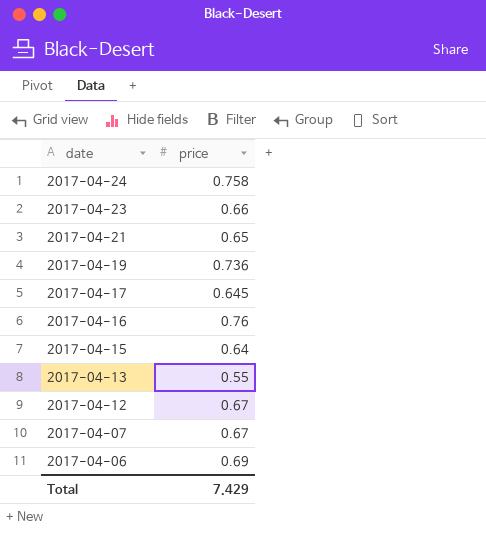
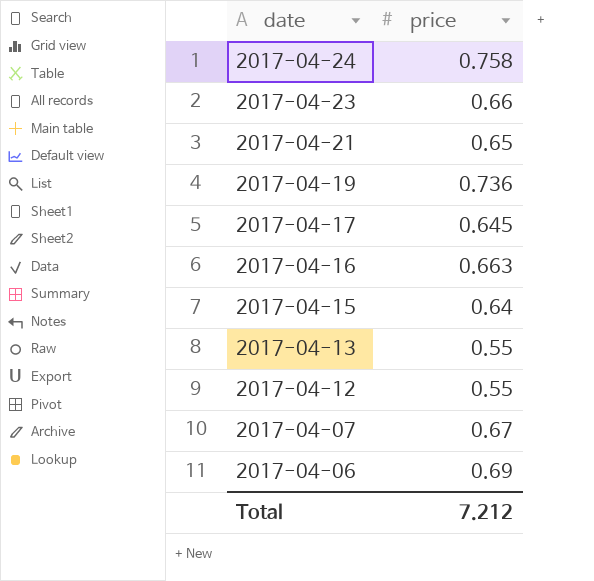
2017-04-16 | price: 0.76 -> 0.663
2017-04-12 | price: 0.67 -> 0.55
Total | price: 7.429 -> 7.212

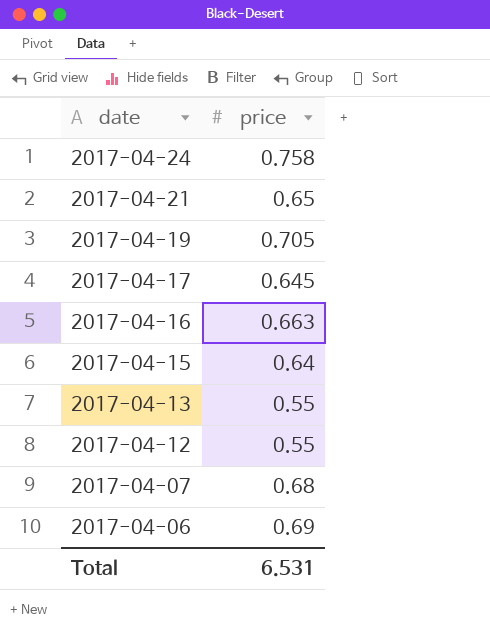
row 2017-04-23: 0.66 -> none
2017-04-19 | price: 0.736 -> 0.705
2017-04-07 | price: 0.67 -> 0.68
Total | price: 7.212 -> 6.531

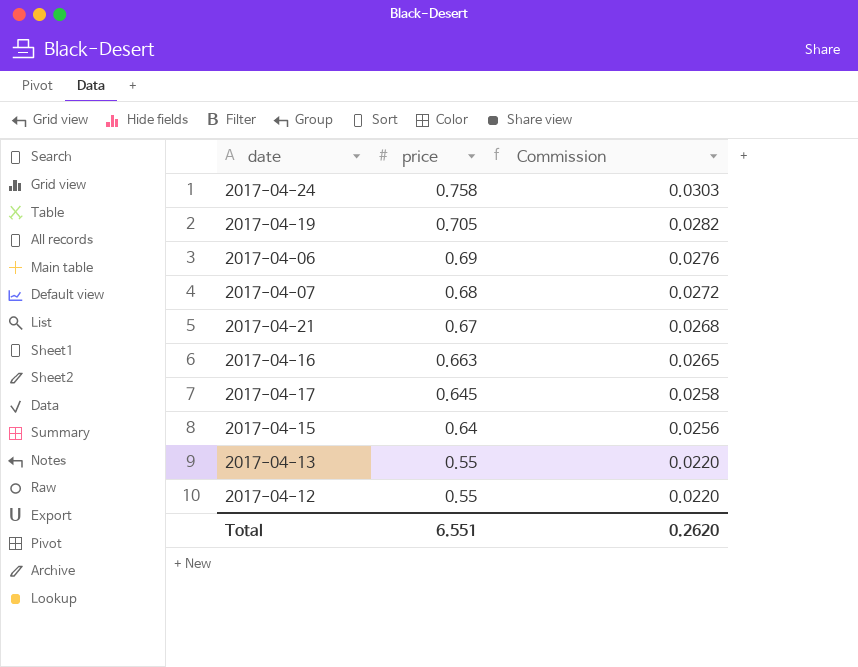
row order: date descending -> price descending
column Commission | formula: none -> [price] * 0.04
2017-04-21 | price: 0.65 -> 0.67
Total | price: 6.531 -> 6.551

